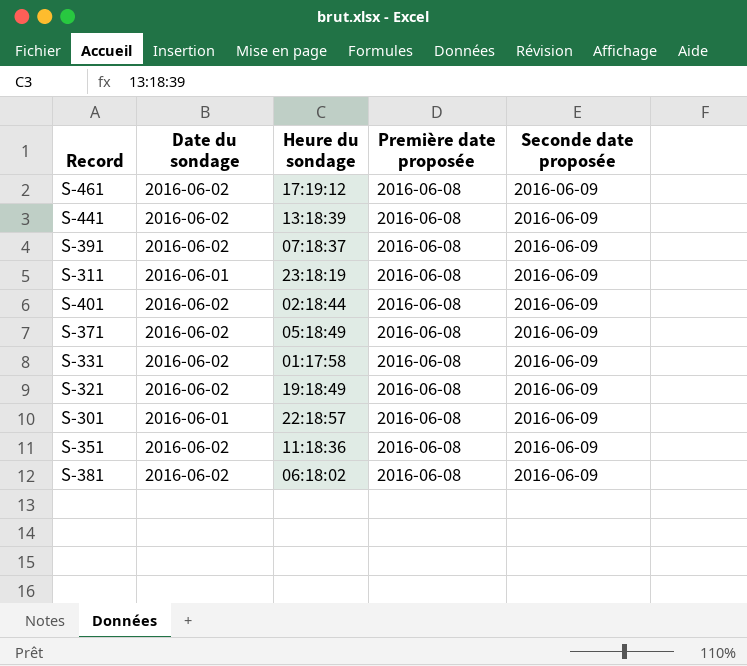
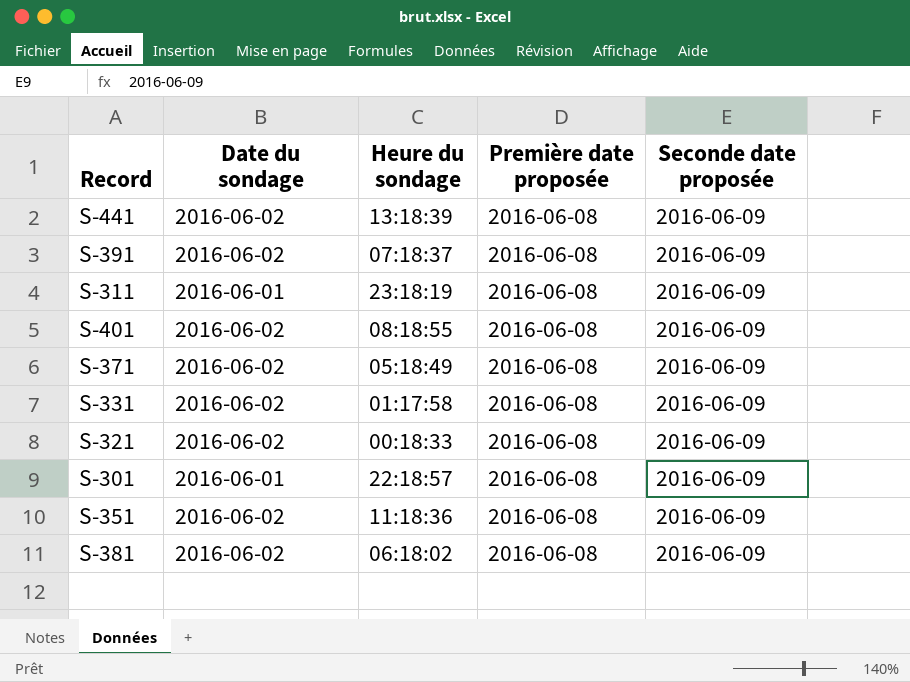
row S-461: 2016-06-02 | 17:19:12 | 2016-06-08 | 2016-06-09 -> none
S-401 | Heure du sondage: 02:18:44 -> 08:18:55
S-321 | Heure du sondage: 19:18:49 -> 00:18:33

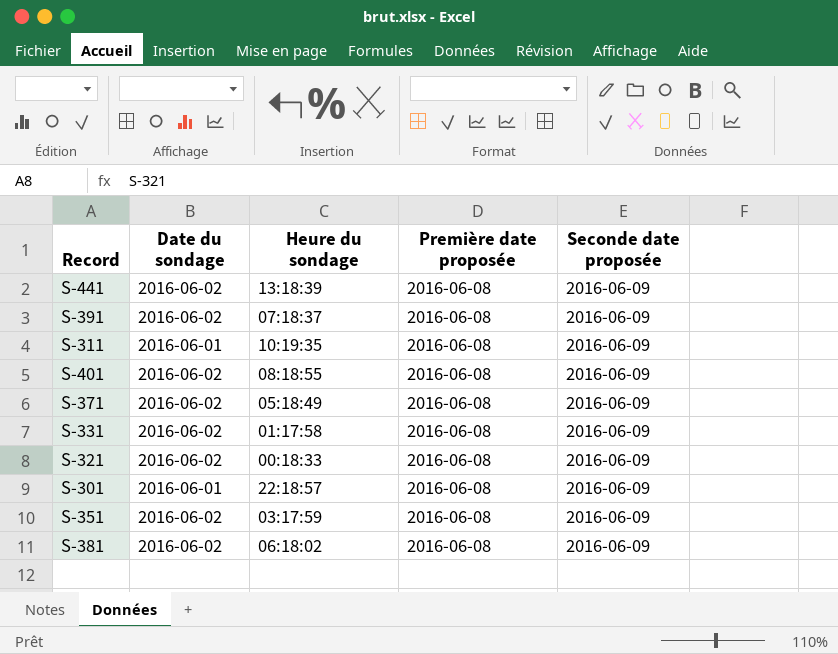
S-311 | Heure du sondage: 23:18:19 -> 10:19:35
S-351 | Heure du sondage: 11:18:36 -> 03:17:59

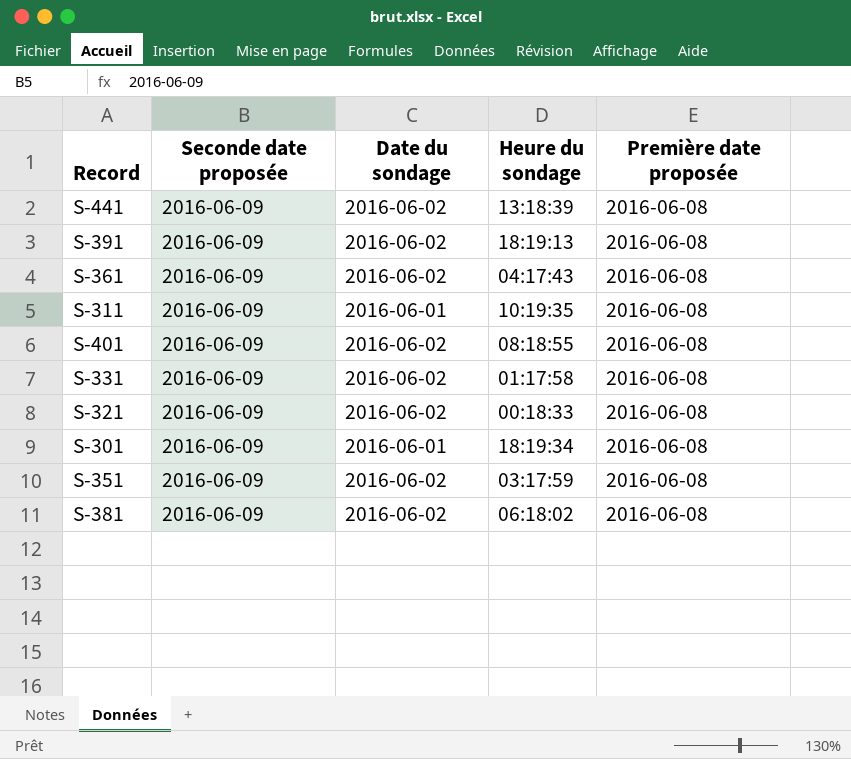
column Seconde date proposée | position: 5 -> 2
row S-371: 2016-06-02 | 05:18:49 | 2016-06-08 | 2016-06-09 -> none
S-391 | Heure du sondage: 07:18:37 -> 18:19:13
row S-361: none -> 2016-06-09 | 2016-06-02 | 04:17:43 | 2016-06-08
S-301 | Heure du sondage: 22:18:57 -> 18:19:34

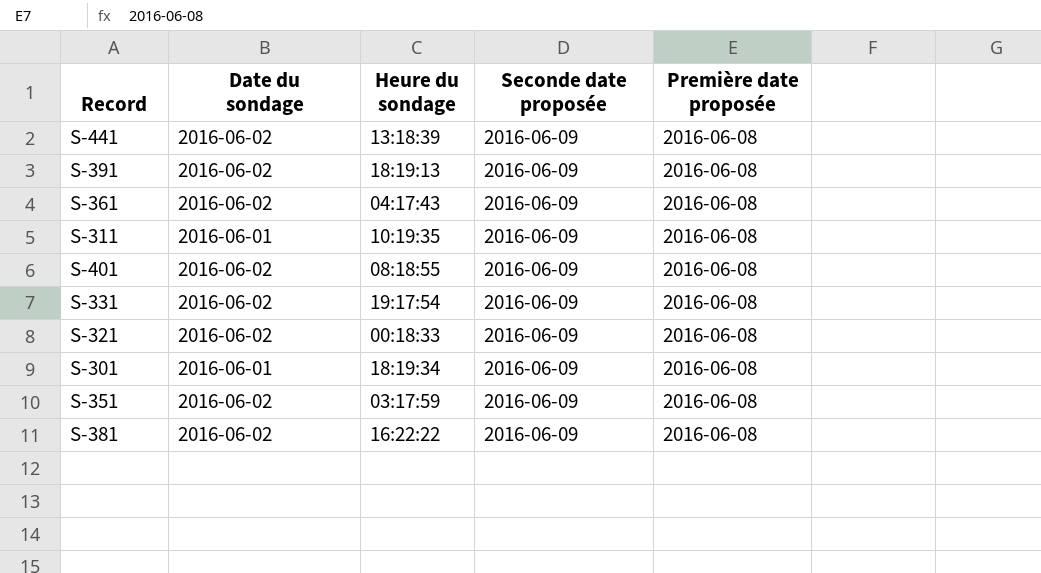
column Seconde date proposée | position: 2 -> 4
S-331 | Heure du sondage: 01:17:58 -> 19:17:54
S-381 | Heure du sondage: 06:18:02 -> 16:22:22

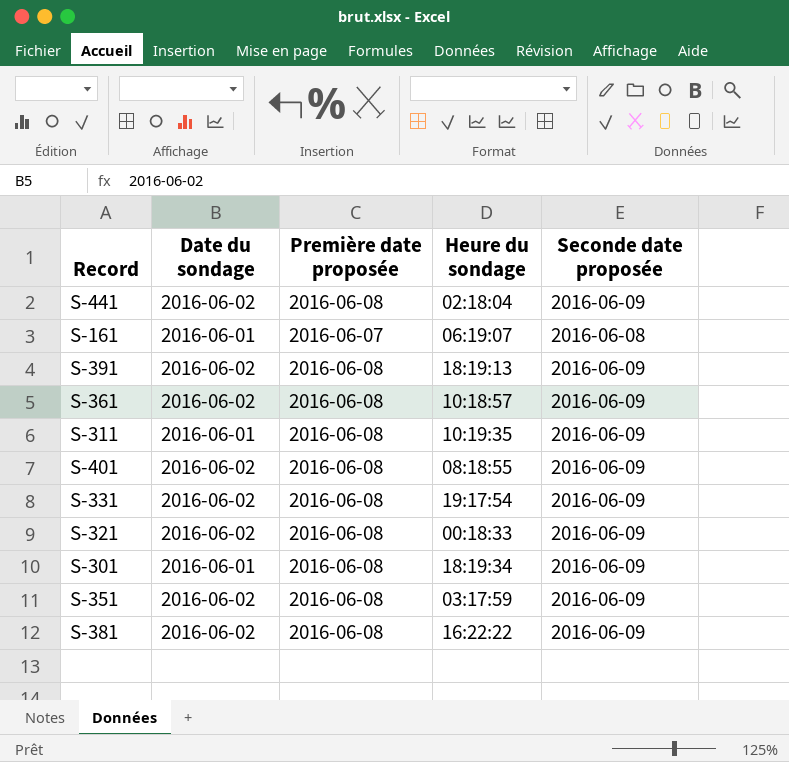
column Première date proposée | position: 5 -> 3
S-441 | Heure du sondage: 13:18:39 -> 02:18:04
row S-161: none -> 2016-06-01 | 2016-06-07 | 06:19:07 | 2016-06-08
S-361 | Heure du sondage: 04:17:43 -> 10:18:57

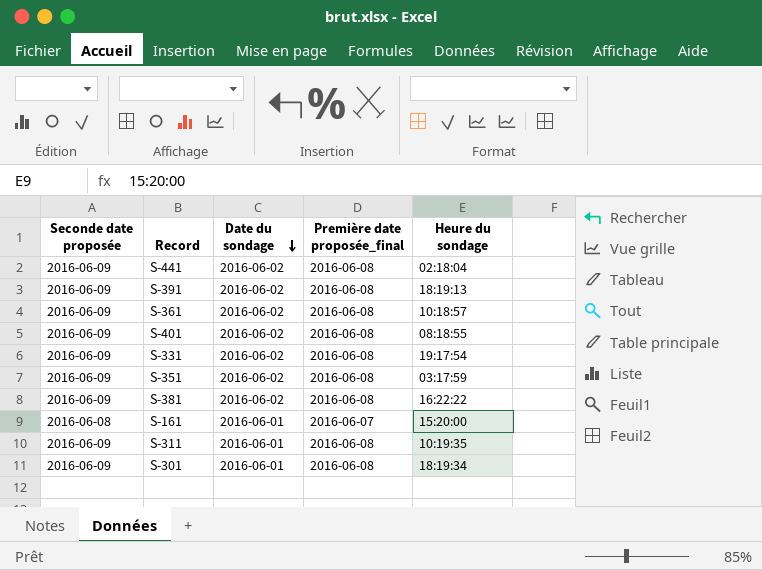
row order: none -> Date du sondage descending
column Seconde date proposée | position: 5 -> 1
column name: Première date proposée -> Première date proposée_final
row S-321: 2016-06-02 | 2016-06-08 | 00:18:33 | 2016-06-09 -> none
S-161 | Heure du sondage: 06:19:07 -> 15:20:00

